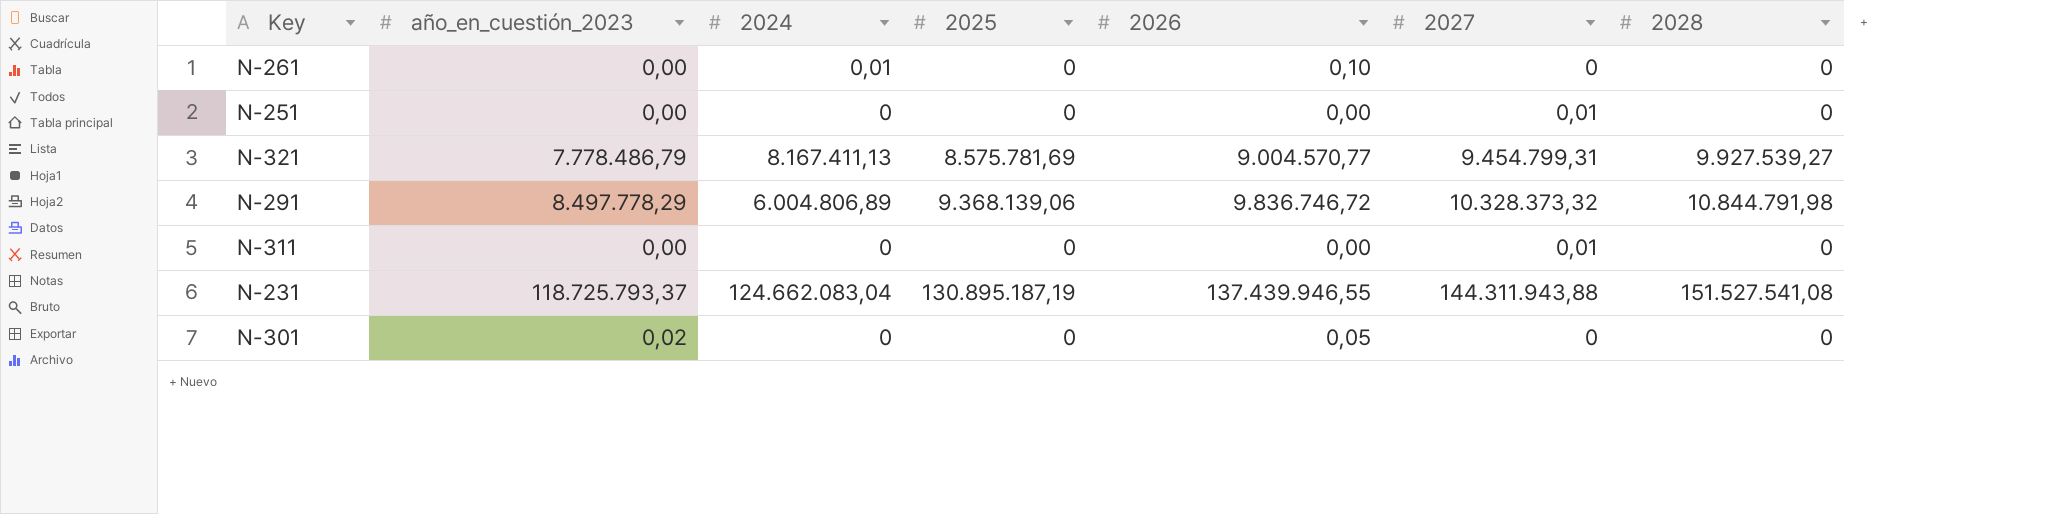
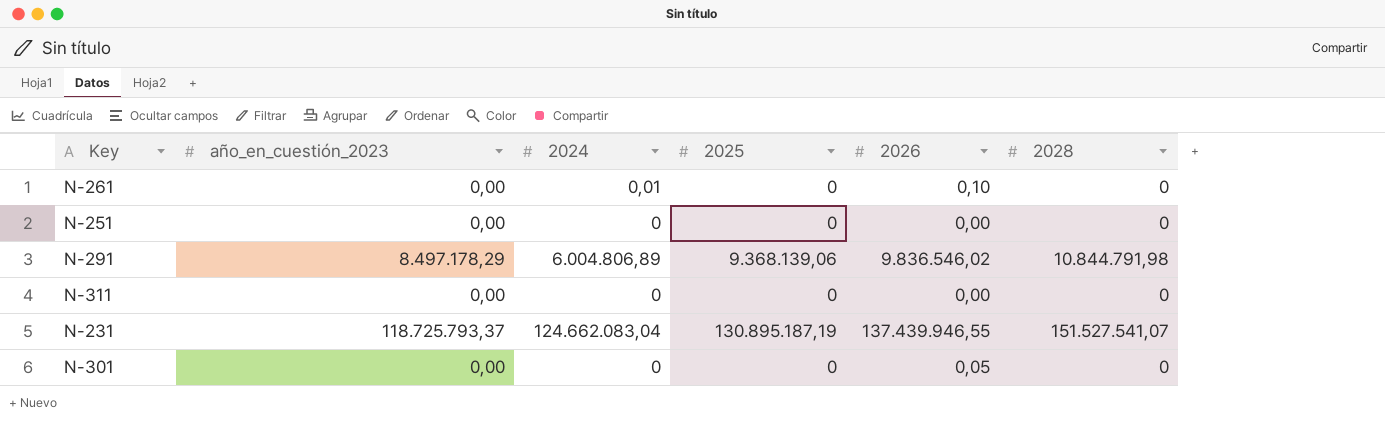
column 2027 | position: 6 -> none
row N-321: 7.778.486,79 | 8.167.411,13 | 8.575.781,69 | 9.004.570,77 | 9.454.799,31 | 9.927.539,27 -> none
N-291 | año_en_cuestión_2023: 8.497.778,29 -> 8.497.178,29
N-291 | 2026: 9.836.746,72 -> 9.836.546,02
N-231 | 2028: 151.527.541,08 -> 151.527.541,07
N-301 | año_en_cuestión_2023: 0,02 -> 0,00

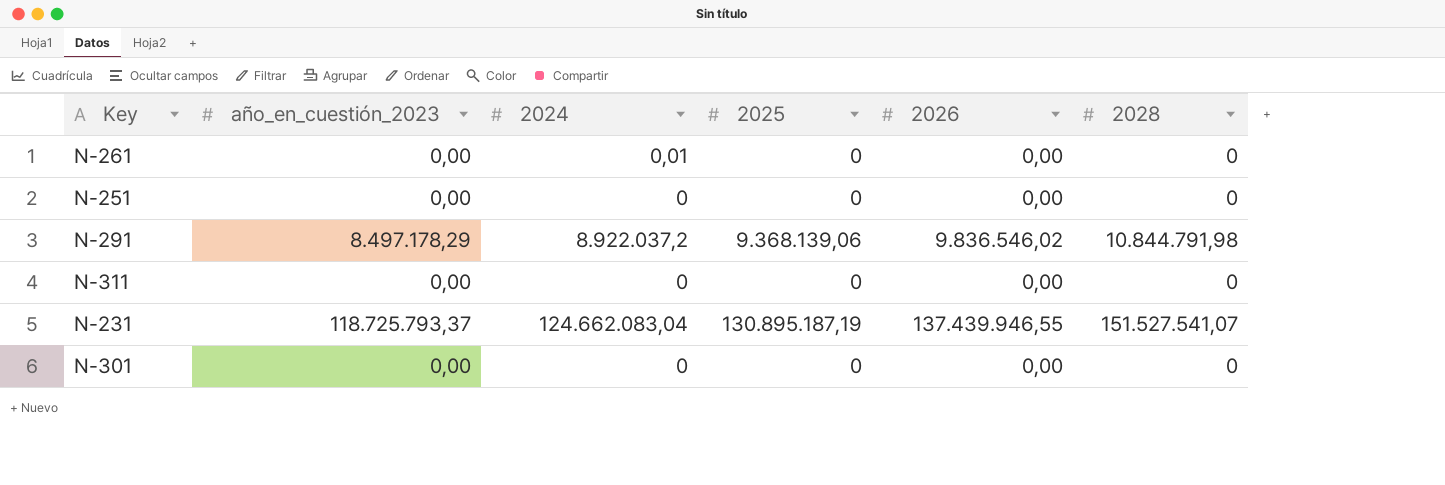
N-261 | 2026: 0,10 -> 0,00
N-291 | 2024: 6.004.806,89 -> 8.922.037,2
N-301 | 2026: 0,05 -> 0,00

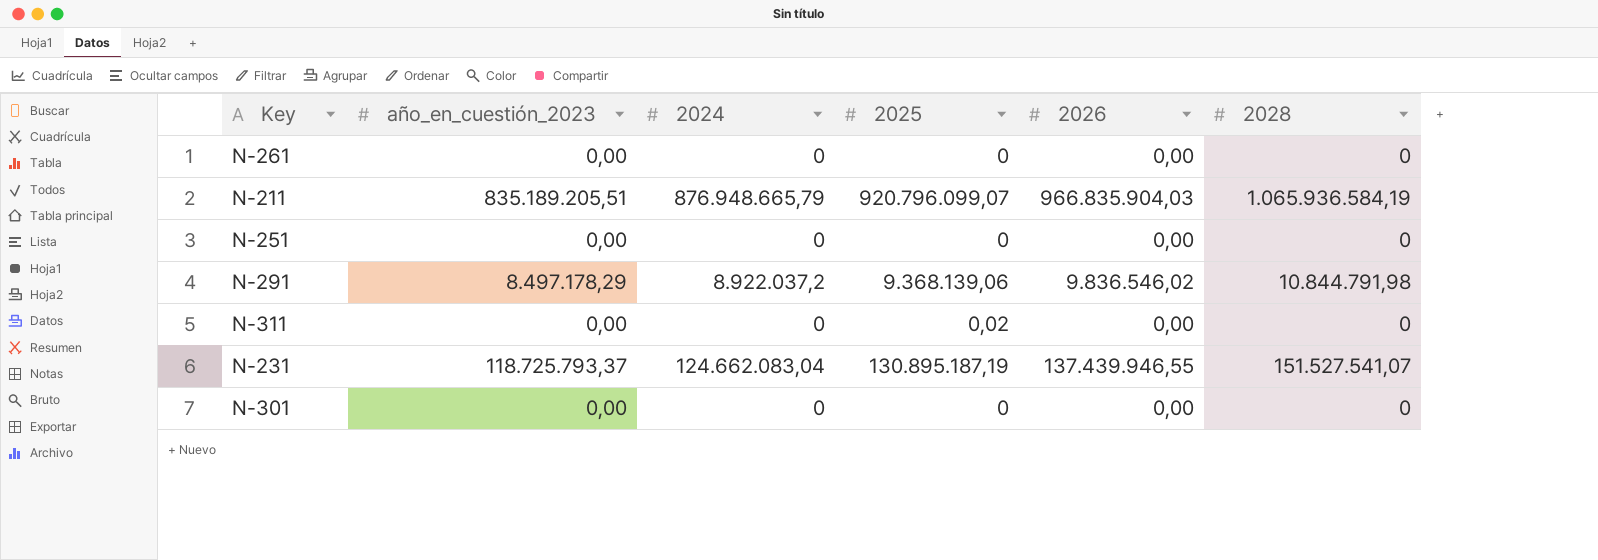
N-261 | 2024: 0,01 -> 0
row N-211: none -> 835.189.205,51 | 876.948.665,79 | 920.796.099,07 | 966.835.904,03 | 1.065.936.584,19
N-311 | 2025: 0 -> 0,02

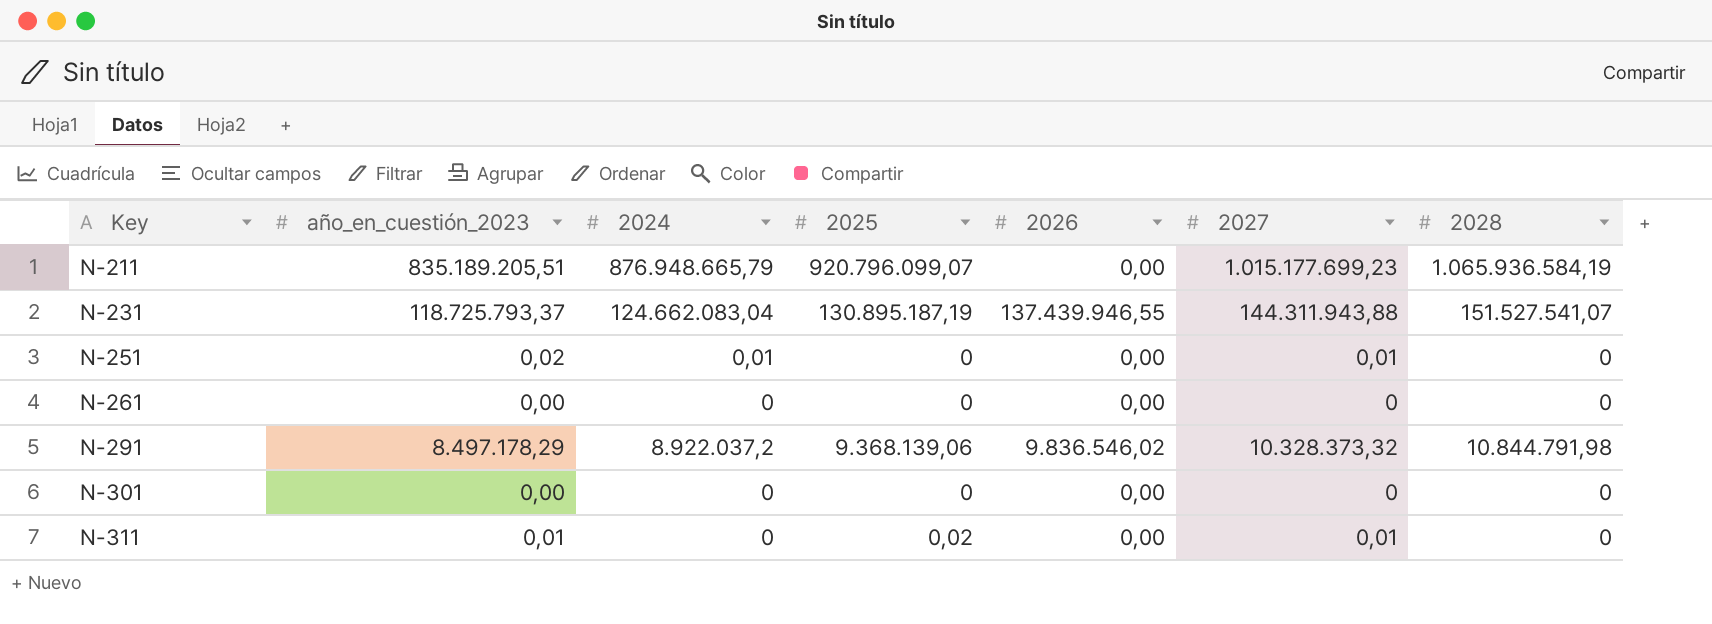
row order: none -> Key ascending
column 2027 | position: none -> 6
N-211 | 2026: 966.835.904,03 -> 0,00
N-251 | año_en_cuestión_2023: 0,00 -> 0,02
N-251 | 2024: 0 -> 0,01
N-311 | año_en_cuestión_2023: 0,00 -> 0,01

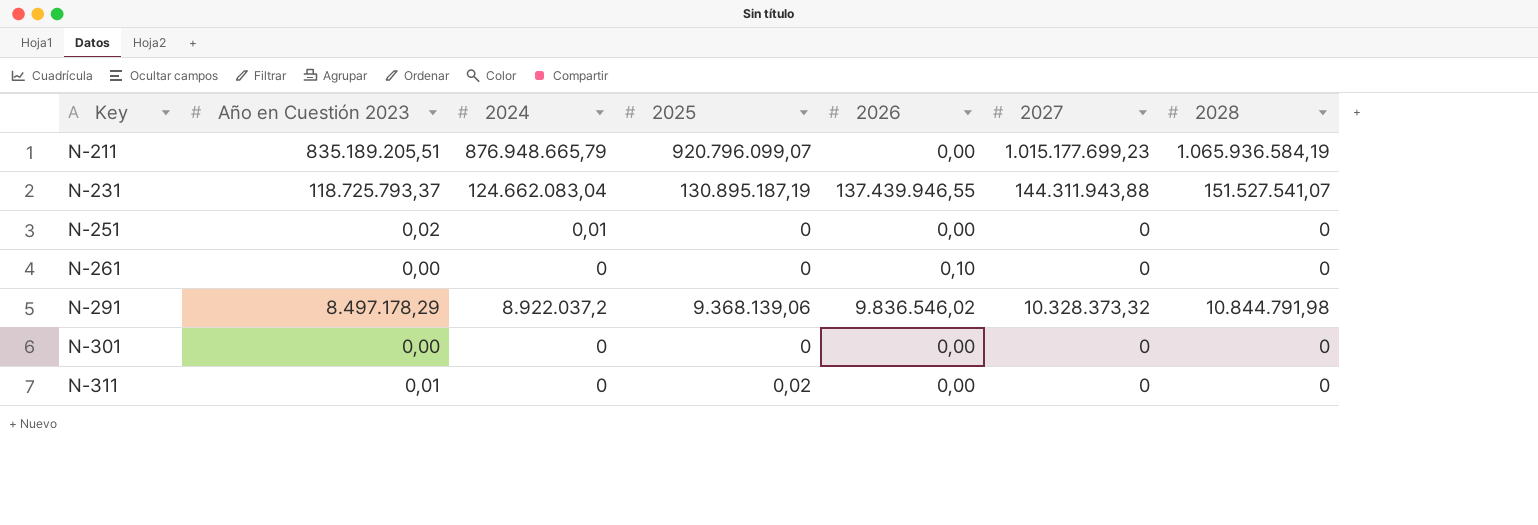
column name: año_en_cuestión_2023 -> Año en Cuestión 2023
N-251 | 2027: 0,01 -> 0
N-261 | 2026: 0,00 -> 0,10
N-311 | 2027: 0,01 -> 0

